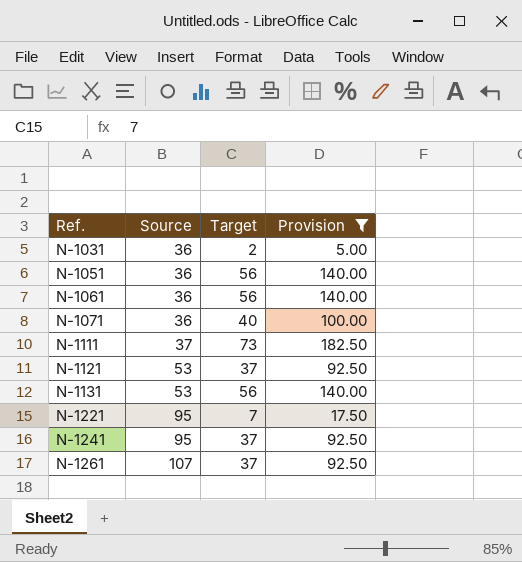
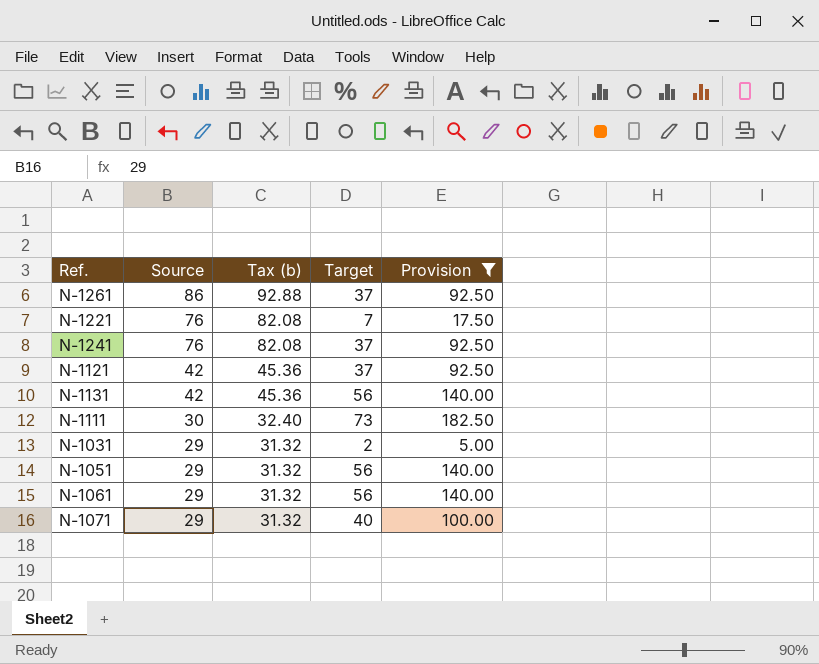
row order: Ref. ascending -> Source descending
column Tax (b) | formula: none -> [Source] * 1.08
N-1261 | Source: 107 -> 86
N-1221 | Source: 95 -> 76
N-1241 | Source: 95 -> 76
N-1121 | Source: 53 -> 42
N-1131 | Source: 53 -> 42
N-1111 | Source: 37 -> 30
N-1031 | Source: 36 -> 29
N-1051 | Source: 36 -> 29
N-1061 | Source: 36 -> 29
N-1071 | Source: 36 -> 29

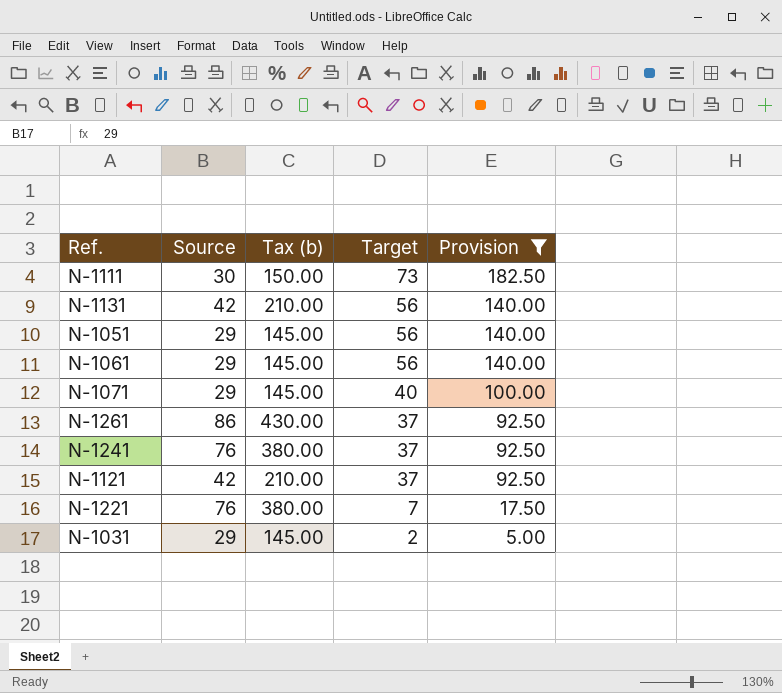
row order: Source descending -> Target descending
column Tax (b) | formula: [Source] * 1.08 -> [Source] * 5

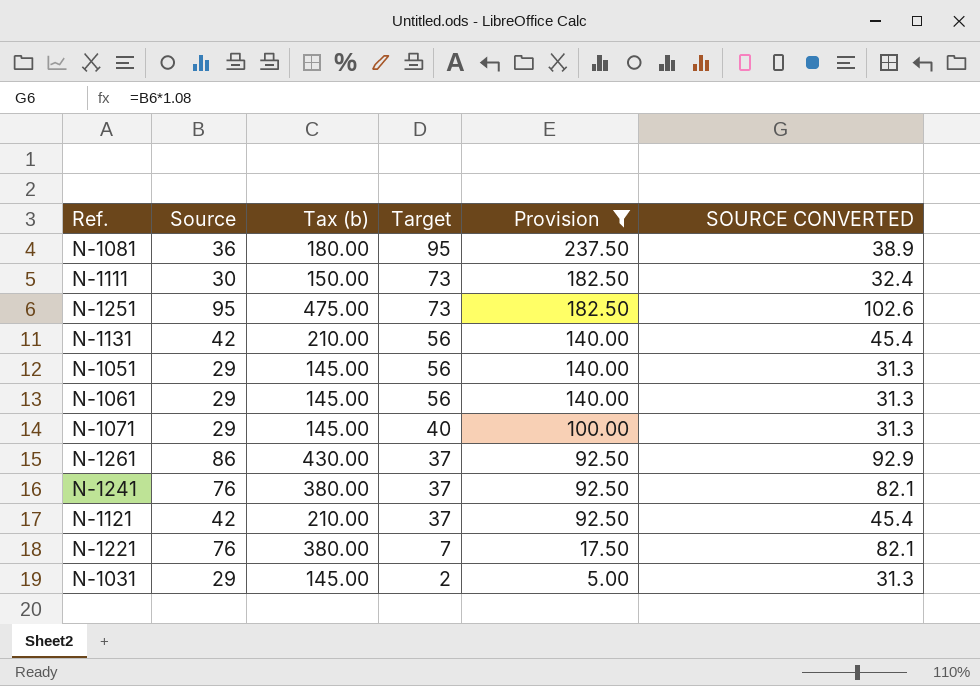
column SOURCE CONVERTED | formula: none -> [Source] * 1.08
row N-1081: none -> 36 | 180.00 | 95 | 237.50 | 38.9
row N-1251: none -> 95 | 475.00 | 73 | 182.50 | 102.6

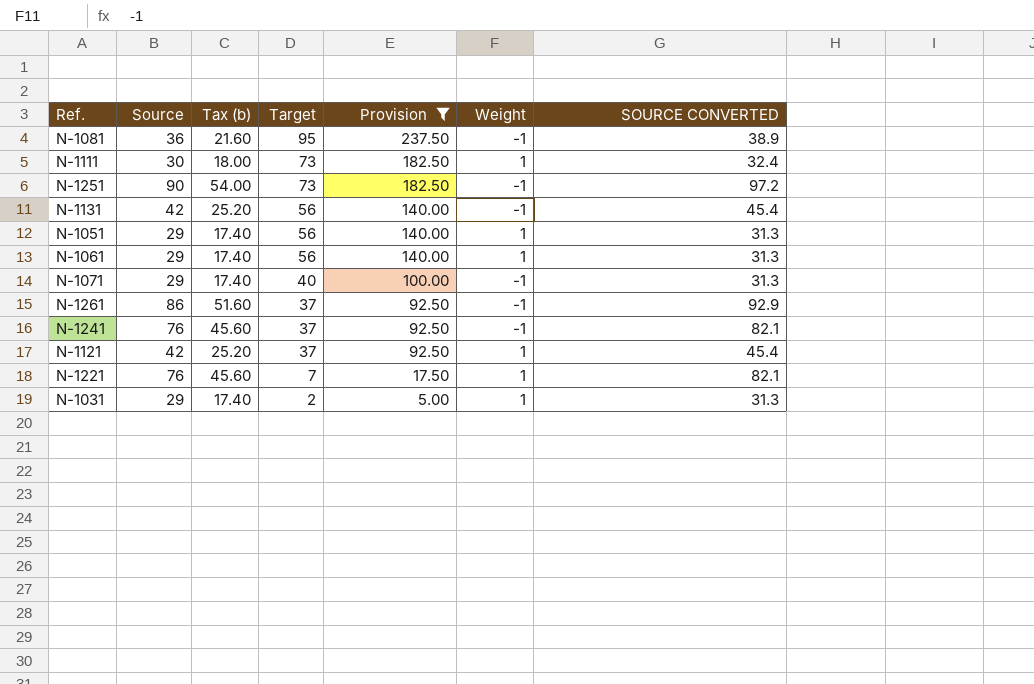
column Tax (b) | formula: [Source] * 5 -> [Source] * 0.6
column Weight | position: none -> 6
N-1251 | Source: 95 -> 90
N-1251 | SOURCE CONVERTED: 102.6 -> 97.2

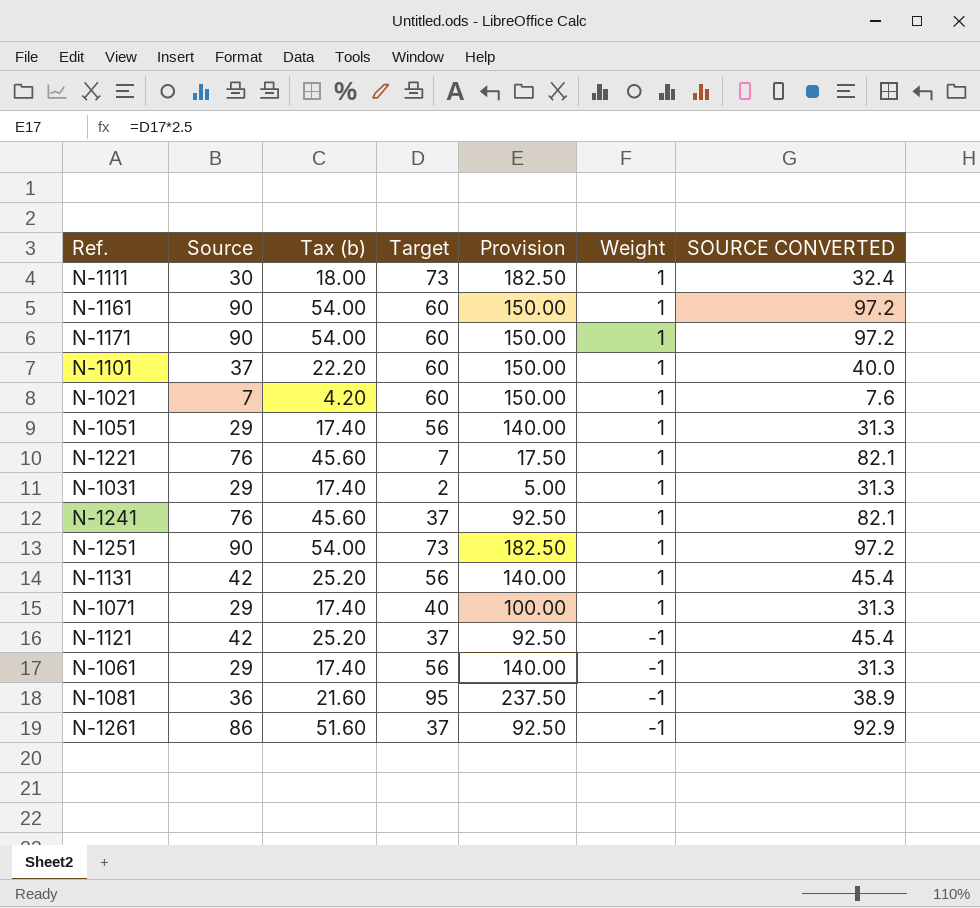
filter: Provision != 150.00 -> none
row order: Target descending -> Weight descending
N-1241 | Weight: -1 -> 1
N-1251 | Weight: -1 -> 1
N-1131 | Weight: -1 -> 1
N-1071 | Weight: -1 -> 1
N-1121 | Weight: 1 -> -1
N-1061 | Weight: 1 -> -1

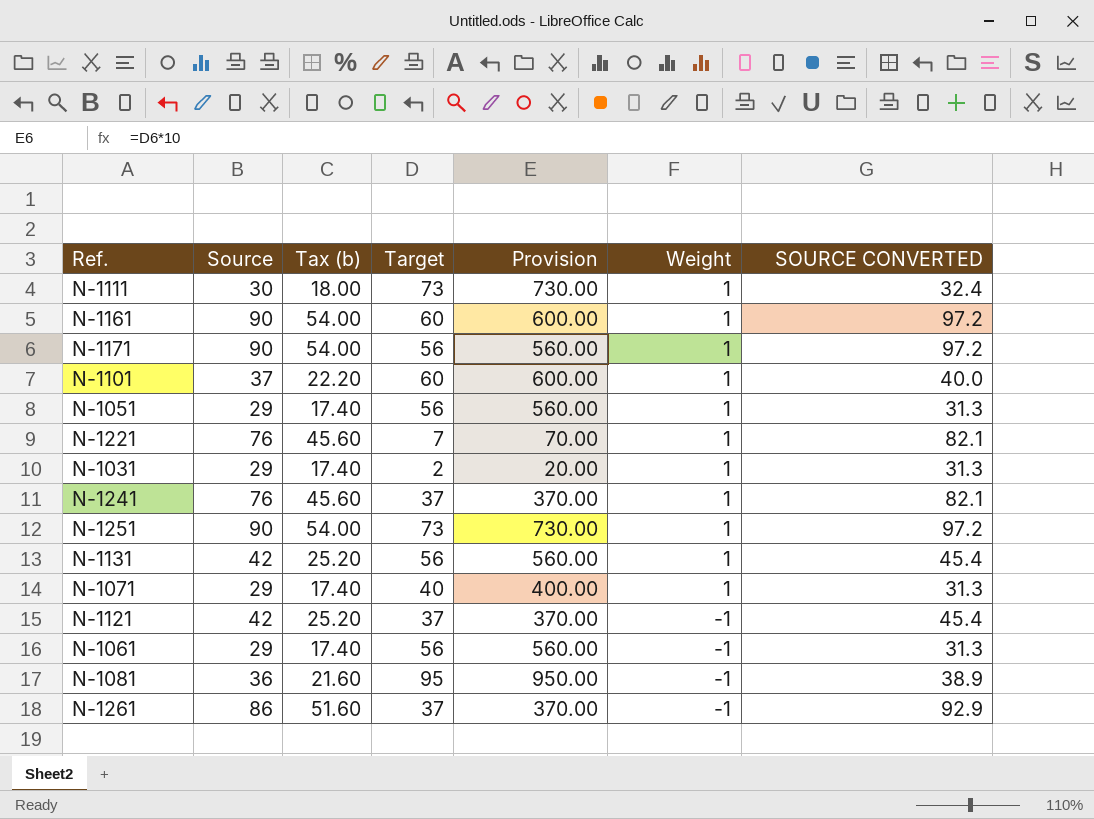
column Provision | formula: [Target] * 2.5 -> [Target] * 10
row N-1021: 7 | 4.20 | 60 | 150.00 | 1 | 7.6 -> none
N-1171 | Target: 60 -> 56

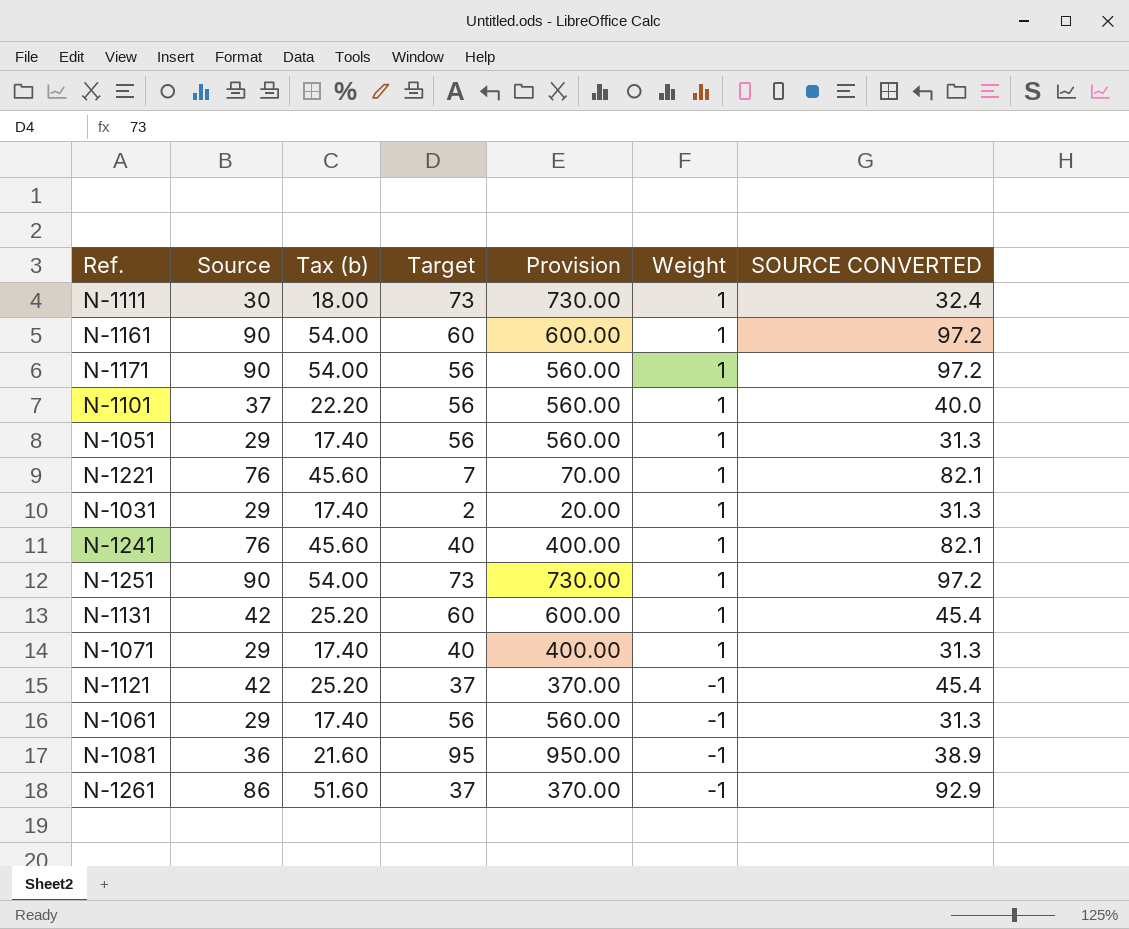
N-1101 | Target: 60 -> 56
N-1101 | Provision: 600.00 -> 560.00
N-1241 | Target: 37 -> 40
N-1241 | Provision: 370.00 -> 400.00
N-1131 | Target: 56 -> 60
N-1131 | Provision: 560.00 -> 600.00

